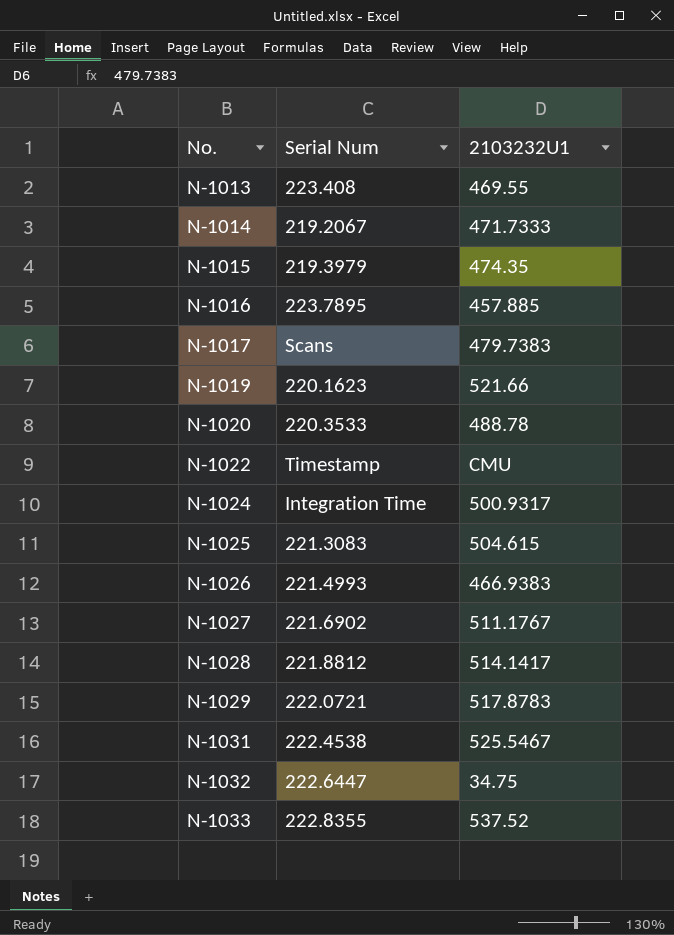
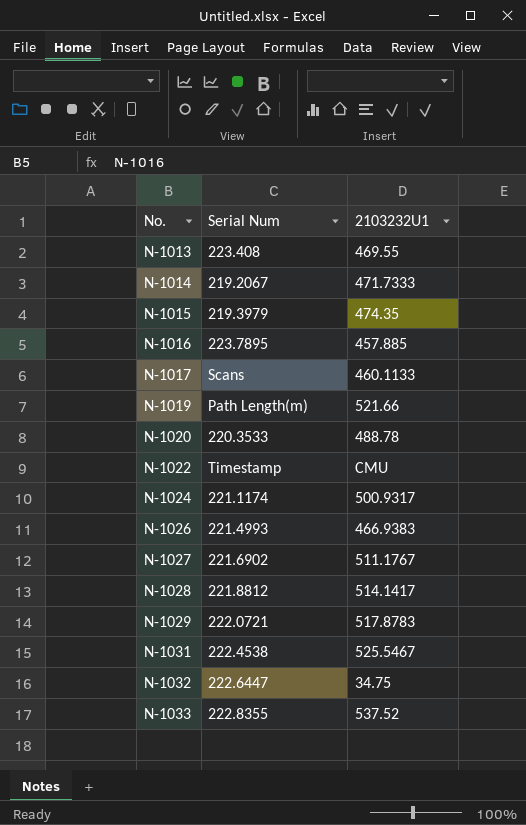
row N-1025: 221.3083 | 504.615 -> none
N-1017 | 2103232U1: 479.7383 -> 460.1133
N-1019 | Serial Num: 220.1623 -> Path Length(m)
N-1024 | Serial Num: Integration Time -> 221.1174

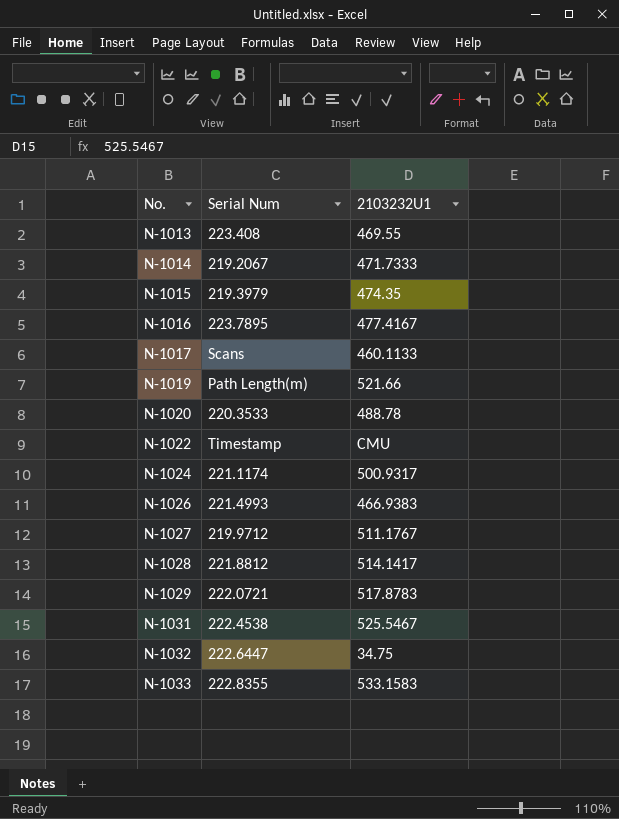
N-1016 | 2103232U1: 457.885 -> 477.4167
N-1027 | Serial Num: 221.6902 -> 219.9712
N-1033 | 2103232U1: 537.52 -> 533.1583

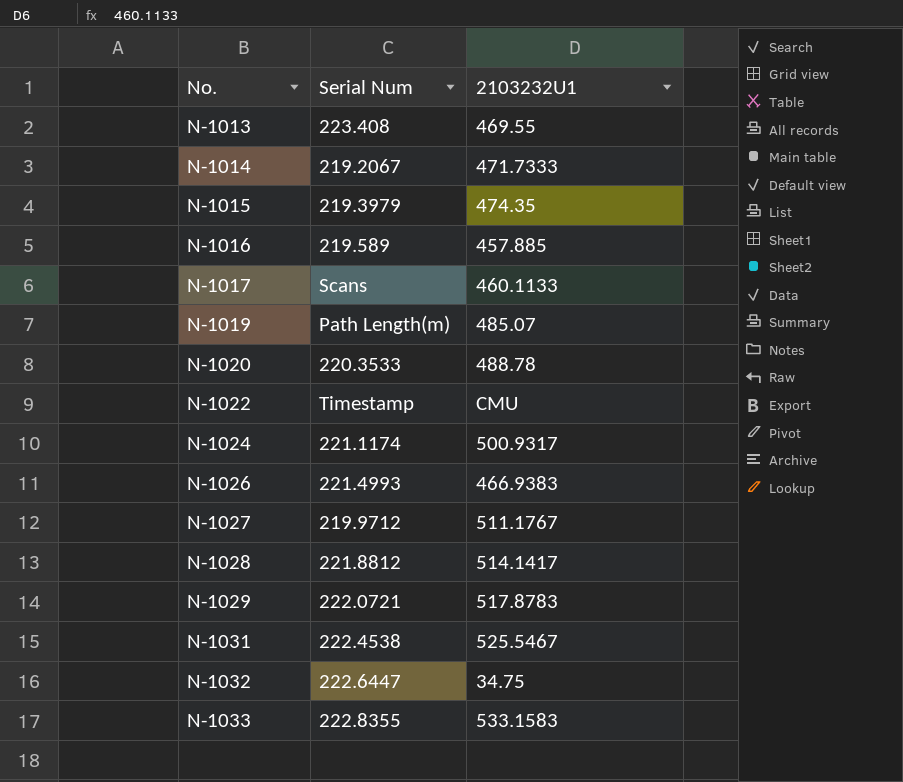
N-1016 | Serial Num: 223.7895 -> 219.589
N-1016 | 2103232U1: 477.4167 -> 457.885
N-1019 | 2103232U1: 521.66 -> 485.07

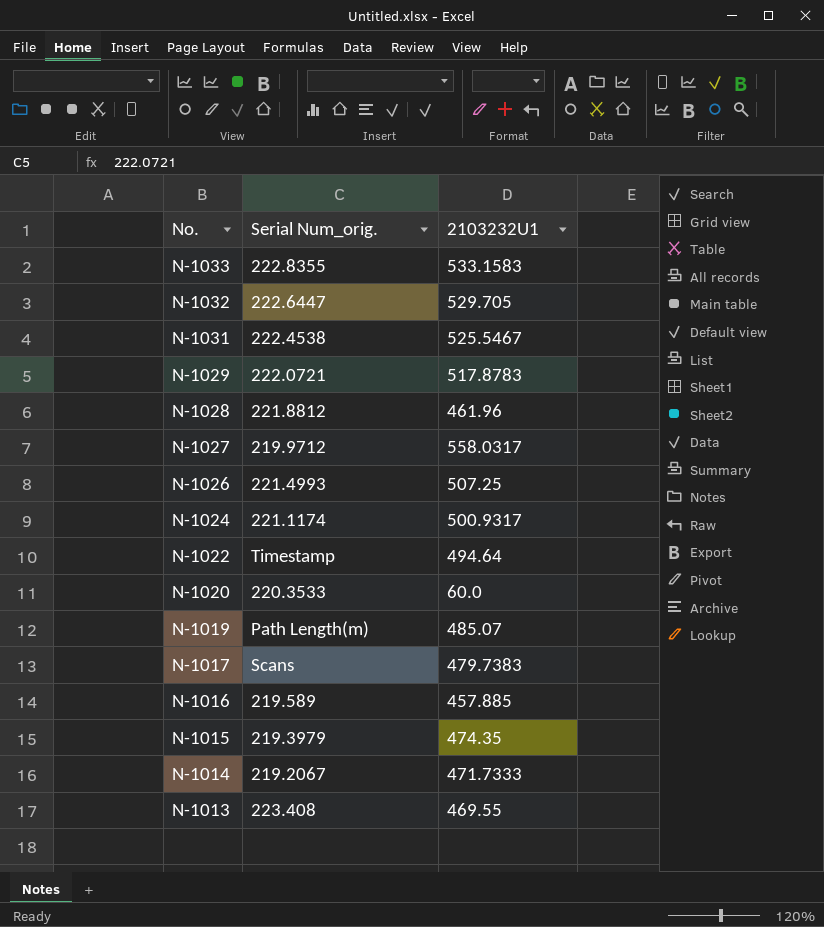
row order: No. ascending -> No. descending
column name: Serial Num -> Serial Num_orig.
N-1032 | 2103232U1: 34.75 -> 529.705
N-1028 | 2103232U1: 514.1417 -> 461.96
N-1027 | 2103232U1: 511.1767 -> 558.0317
N-1026 | 2103232U1: 466.9383 -> 507.25
N-1022 | 2103232U1: CMU -> 494.64
N-1020 | 2103232U1: 488.78 -> 60.0
N-1017 | 2103232U1: 460.1133 -> 479.7383

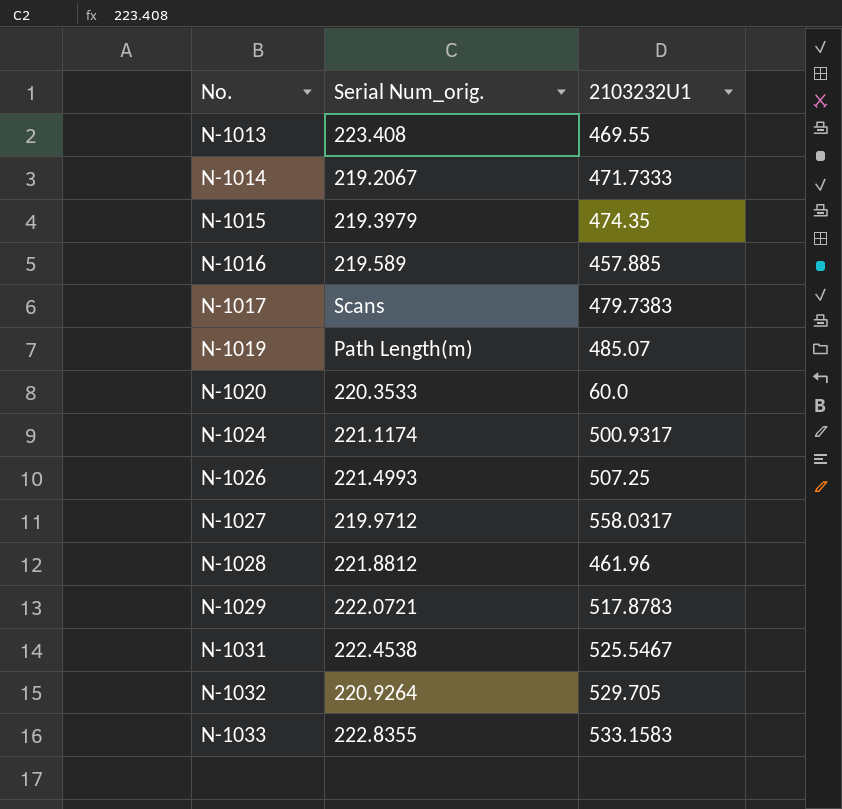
row order: No. descending -> No. ascending
row N-1022: Timestamp | 494.64 -> none
N-1032 | Serial Num_orig.: 222.6447 -> 220.9264

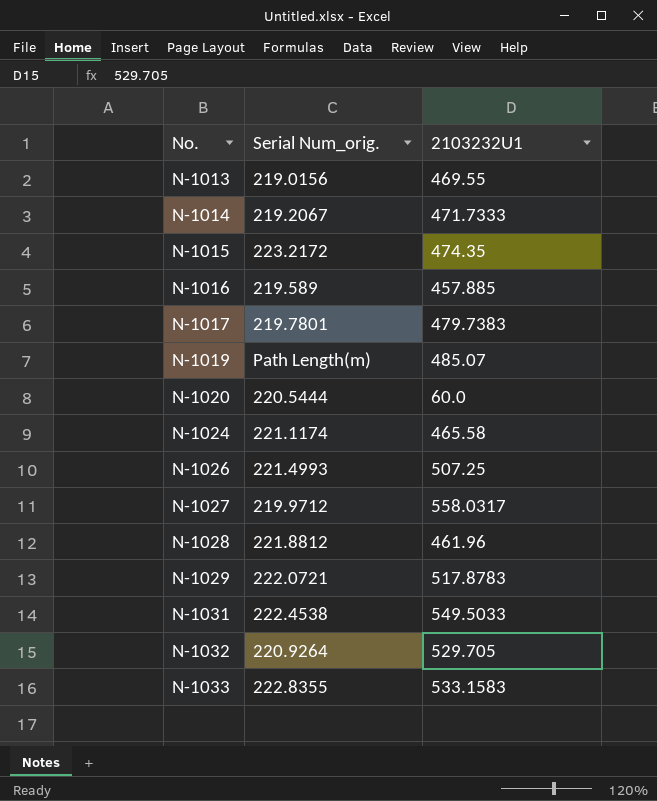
N-1013 | Serial Num_orig.: 223.408 -> 219.0156
N-1015 | Serial Num_orig.: 219.3979 -> 223.2172
N-1017 | Serial Num_orig.: Scans -> 219.7801
N-1020 | Serial Num_orig.: 220.3533 -> 220.5444
N-1024 | 2103232U1: 500.9317 -> 465.58
N-1031 | 2103232U1: 525.5467 -> 549.5033

